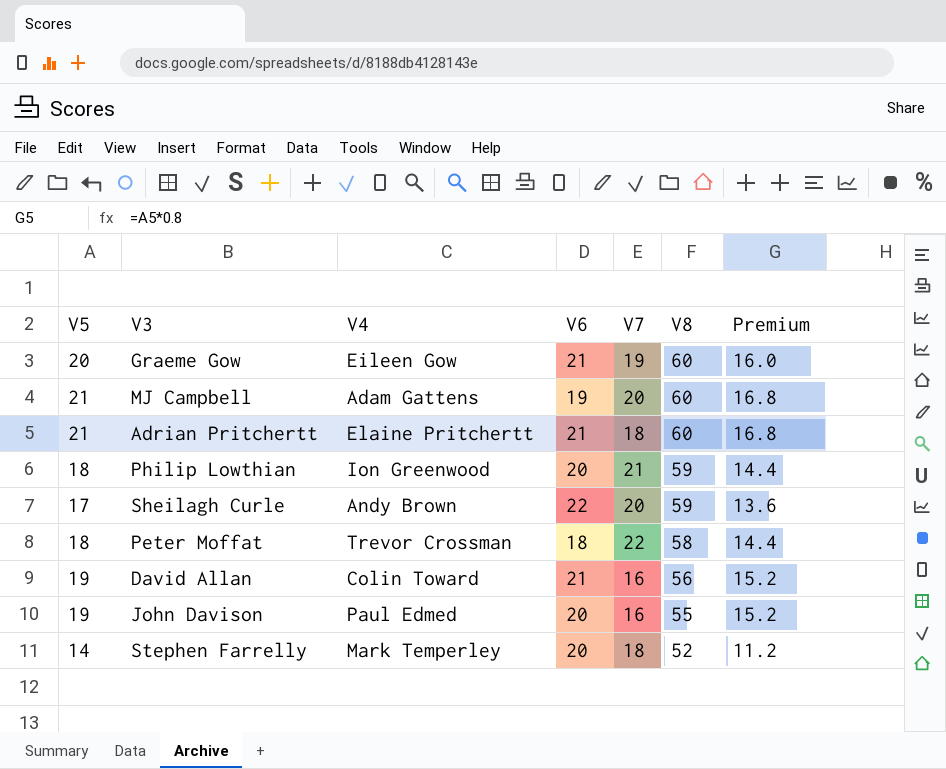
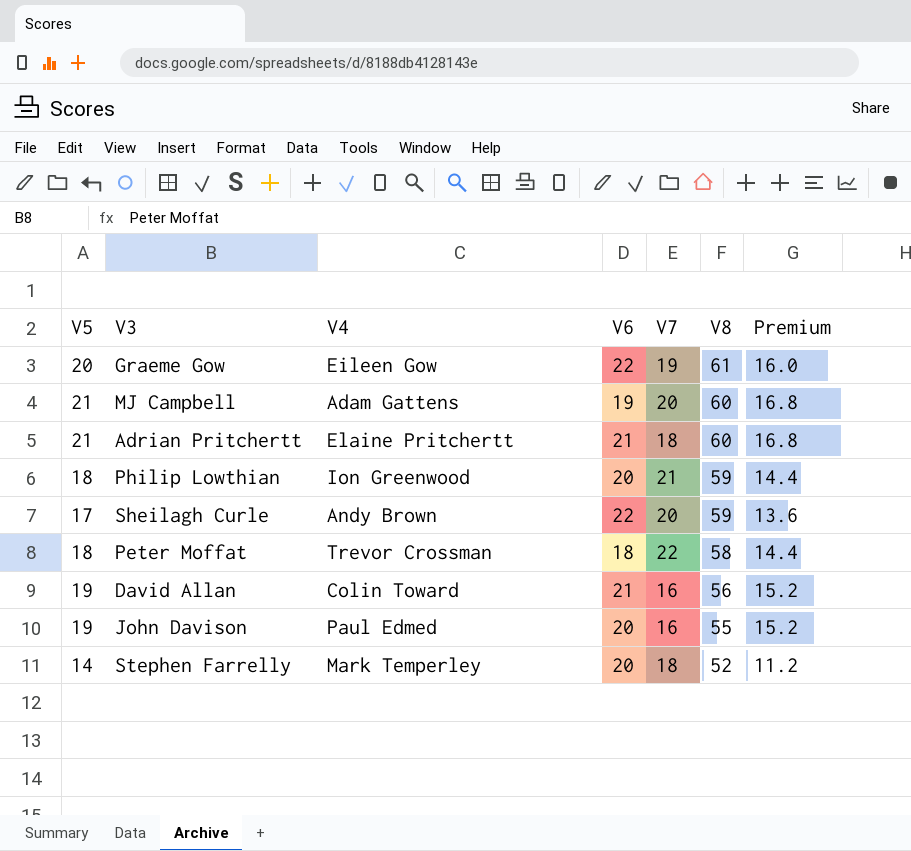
Graeme Gow | V6: 21 -> 22
Graeme Gow | V8: 60 -> 61

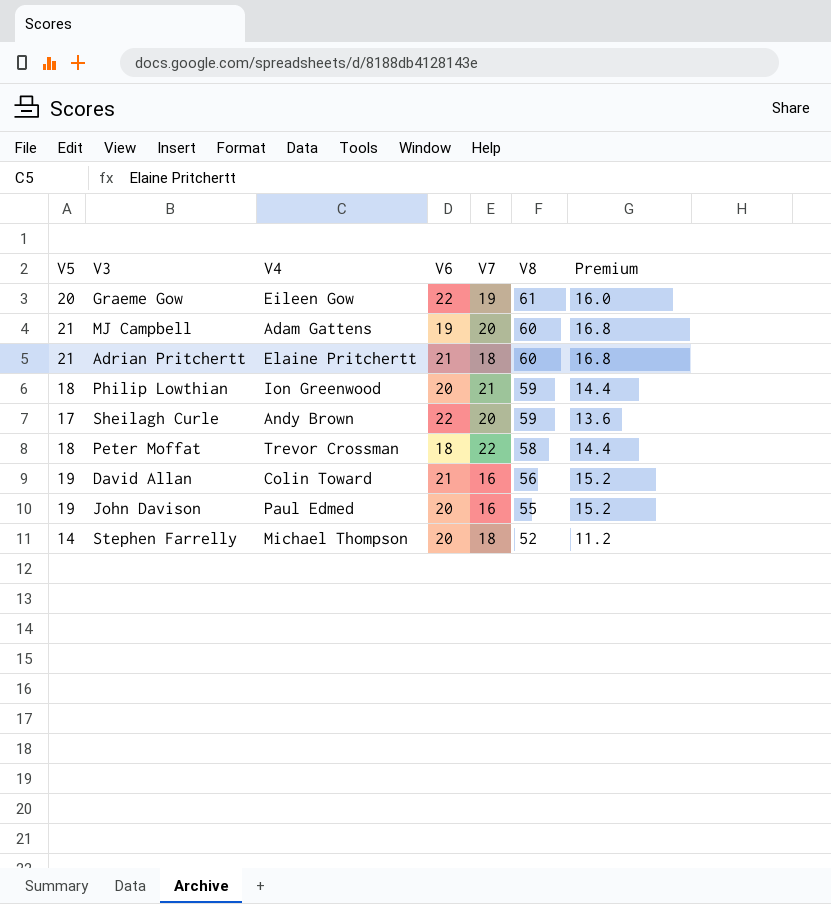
Stephen Farrelly | V4: Mark Temperley -> Michael Thompson

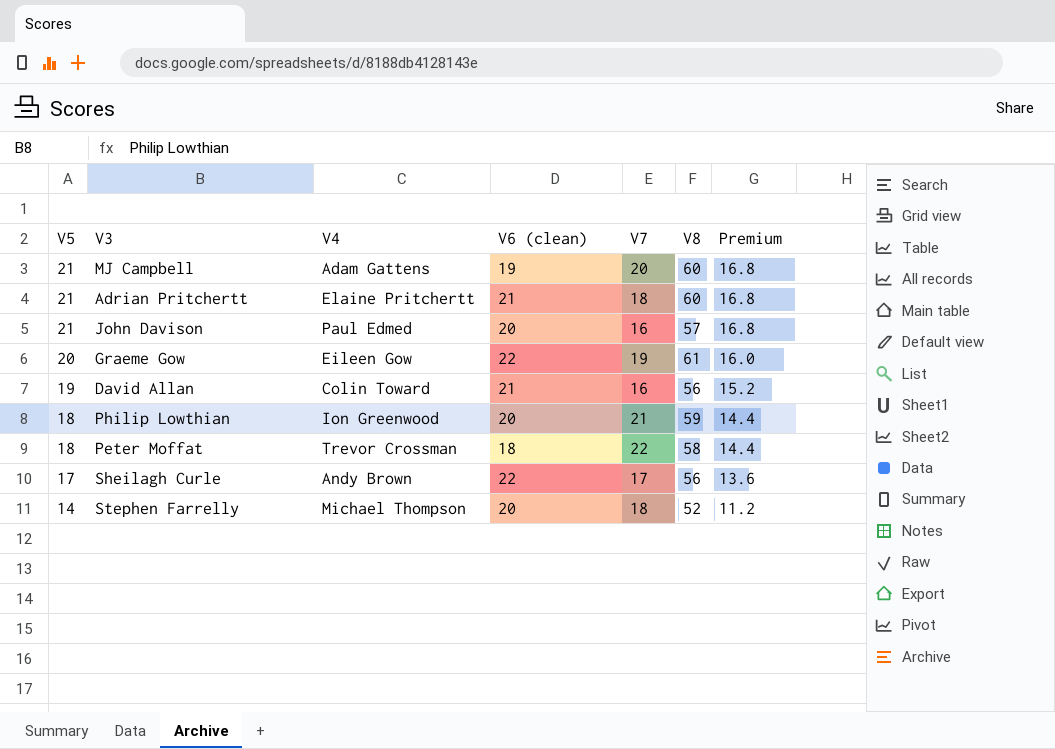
row order: V8 descending -> V5 descending
column name: V6 -> V6 (clean)
John Davison | V5: 19 -> 21
John Davison | V8: 55 -> 57
John Davison | Premium: 15.2 -> 16.8
Sheilagh Curle | V7: 20 -> 17
Sheilagh Curle | V8: 59 -> 56

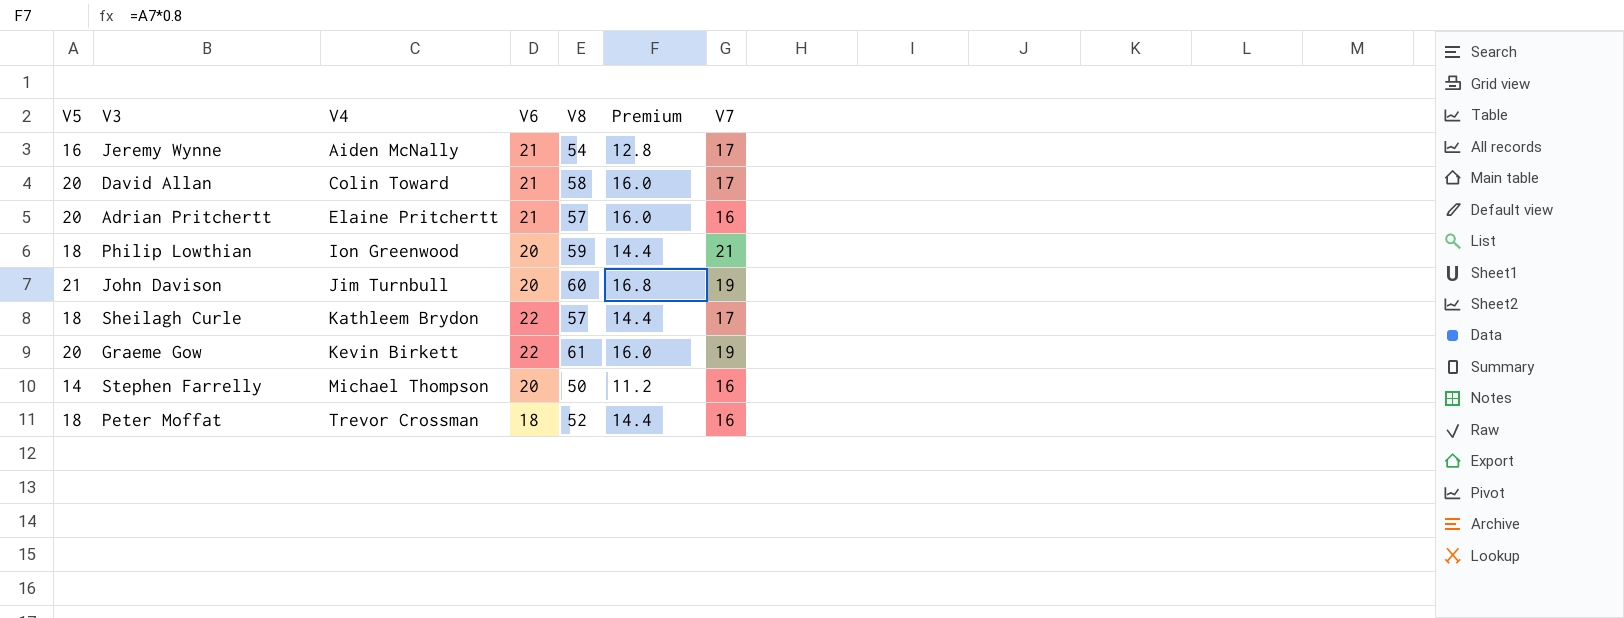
row order: V5 descending -> V4 ascending
column name: V6 (clean) -> V6
column V7 | position: 5 -> 7
row MJ Campbell: 21 | Adam Gattens | 19 | 20 | 60 | 16.8 -> none
row Jeremy Wynne: none -> 16 | Aiden McNally | 21 | 54 | 12.8 | 17
David Allan | V5: 19 -> 20
David Allan | V8: 56 -> 58
David Allan | Premium: 15.2 -> 16.0
David Allan | V7: 16 -> 17
Adrian Pritchertt | V5: 21 -> 20
Adrian Pritchertt | V8: 60 -> 57
Adrian Pritchertt | Premium: 16.8 -> 16.0
Adrian Pritchertt | V7: 18 -> 16
John Davison | V4: Paul Edmed -> Jim Turnbull
John Davison | V8: 57 -> 60
John Davison | V7: 16 -> 19
Sheilagh Curle | V5: 17 -> 18
Sheilagh Curle | V4: Andy Brown -> Kathleem Brydon
Sheilagh Curle | V8: 56 -> 57
Sheilagh Curle | Premium: 13.6 -> 14.4
Graeme Gow | V4: Eileen Gow -> Kevin Birkett
Stephen Farrelly | V8: 52 -> 50
Stephen Farrelly | V7: 18 -> 16
Peter Moffat | V8: 58 -> 52
Peter Moffat | V7: 22 -> 16

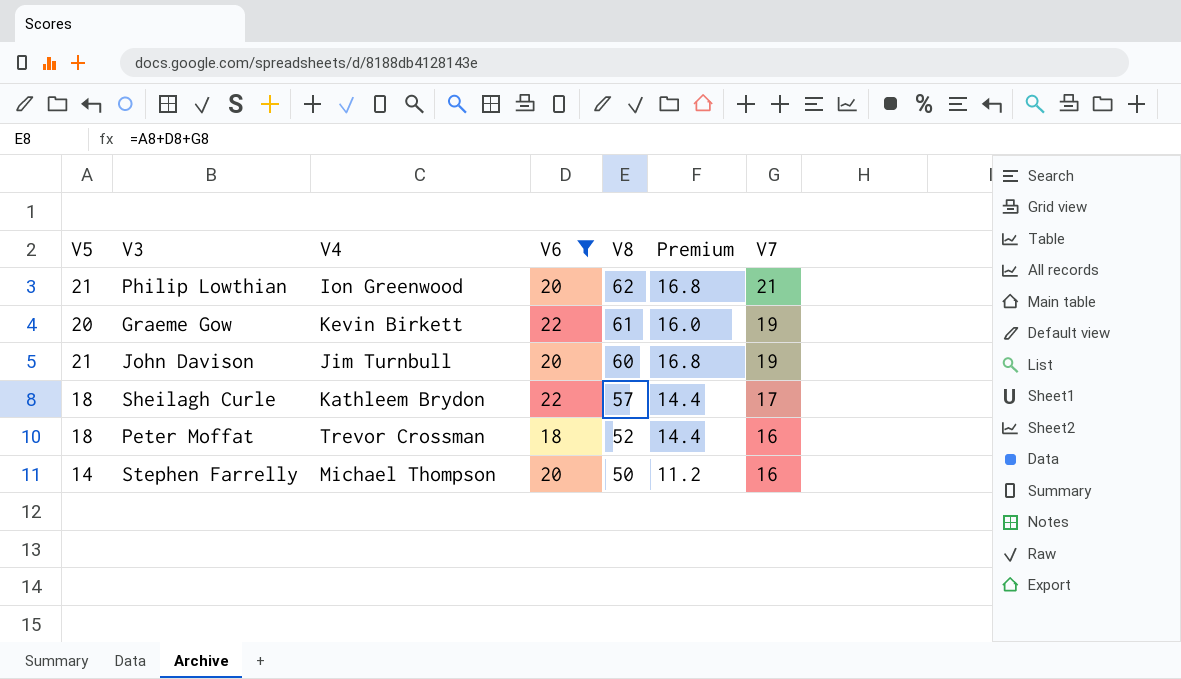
filter: none -> V6 != 21
row order: V4 ascending -> V8 descending
Philip Lowthian | V5: 18 -> 21
Philip Lowthian | V8: 59 -> 62
Philip Lowthian | Premium: 14.4 -> 16.8

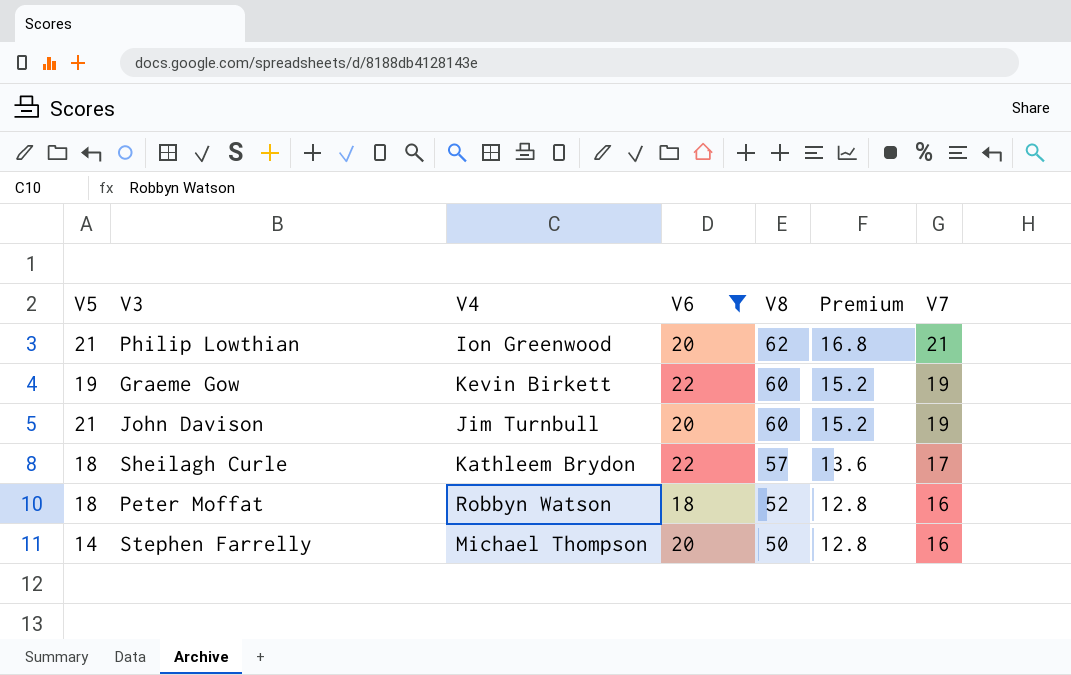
column Premium | formula: [V5] * 0.8 -> [V7] * 0.8
Graeme Gow | V5: 20 -> 19
Graeme Gow | V8: 61 -> 60
Peter Moffat | V4: Trevor Crossman -> Robbyn Watson

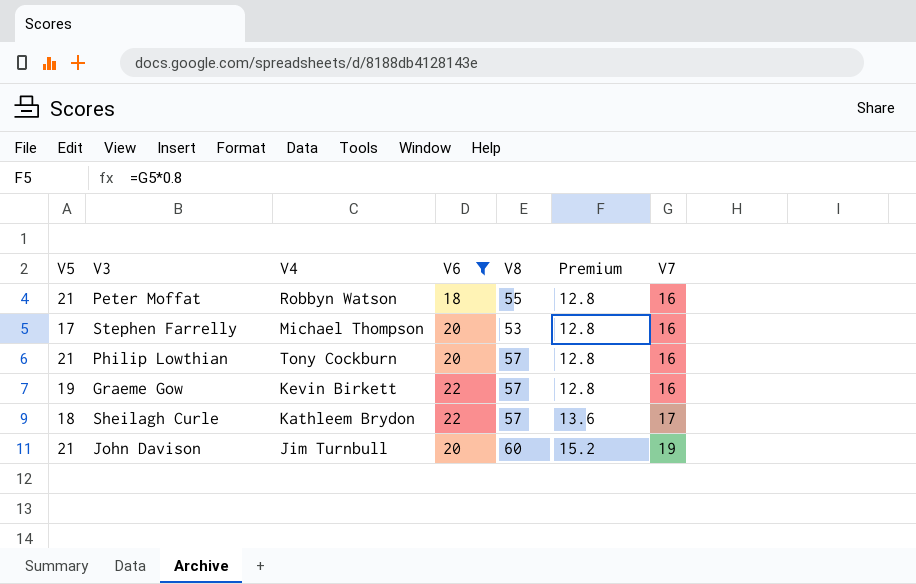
row order: V8 descending -> Premium ascending
Peter Moffat | V5: 18 -> 21
Peter Moffat | V8: 52 -> 55
Stephen Farrelly | V5: 14 -> 17
Stephen Farrelly | V8: 50 -> 53
Philip Lowthian | V4: Ion Greenwood -> Tony Cockburn
Philip Lowthian | V8: 62 -> 57
Philip Lowthian | Premium: 16.8 -> 12.8
Philip Lowthian | V7: 21 -> 16
Graeme Gow | V8: 60 -> 57
Graeme Gow | Premium: 15.2 -> 12.8
Graeme Gow | V7: 19 -> 16

